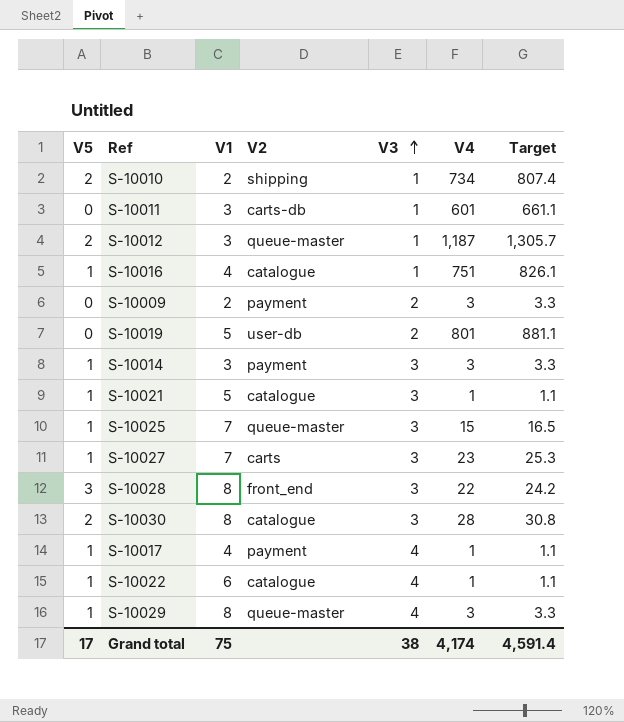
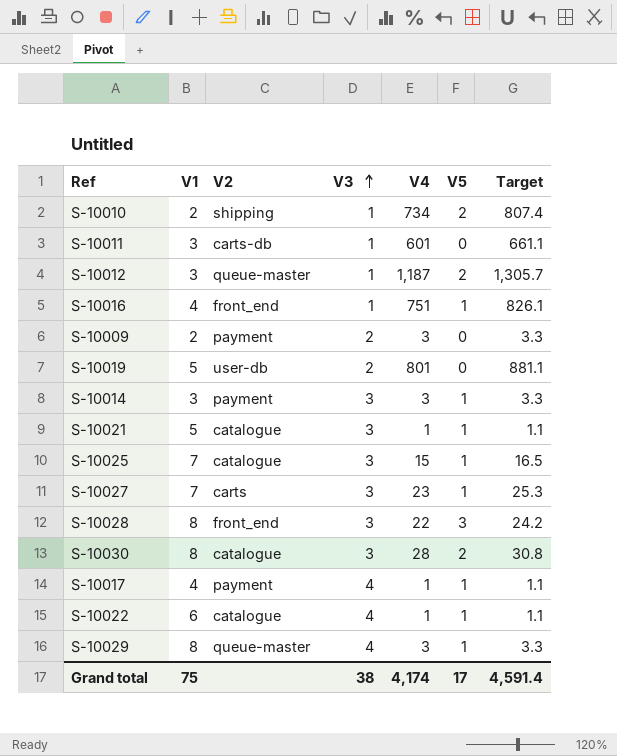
column V5 | position: 1 -> 6
S-10016 | V2: catalogue -> front_end
S-10025 | V2: queue-master -> catalogue

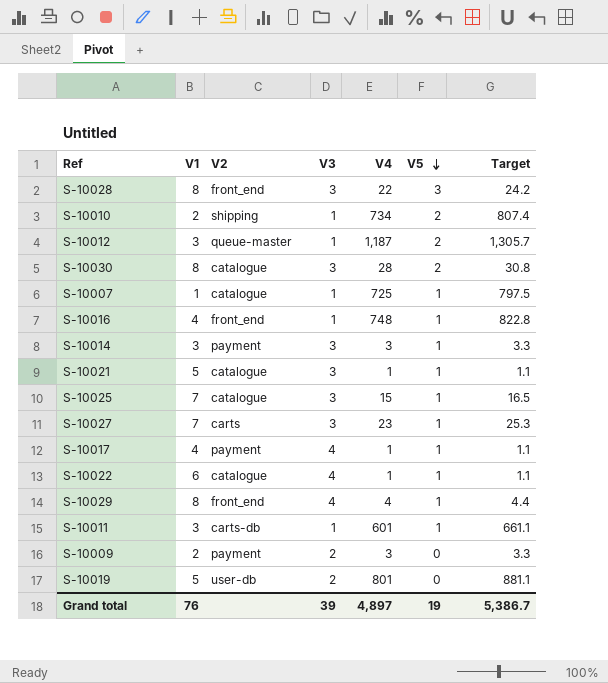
row order: V3 ascending -> V5 descending
row S-10007: none -> 1 | catalogue | 1 | 725 | 1 | 797.5
S-10016 | V4: 751 -> 748
S-10016 | Target: 826.1 -> 822.8
S-10029 | V2: queue-master -> front_end
S-10029 | V4: 3 -> 4
S-10029 | Target: 3.3 -> 4.4
S-10011 | V5: 0 -> 1
Grand total | V1: 75 -> 76
Grand total | V3: 38 -> 39
Grand total | V4: 4,174 -> 4,897
Grand total | V5: 17 -> 19
Grand total | Target: 4,591.4 -> 5,386.7

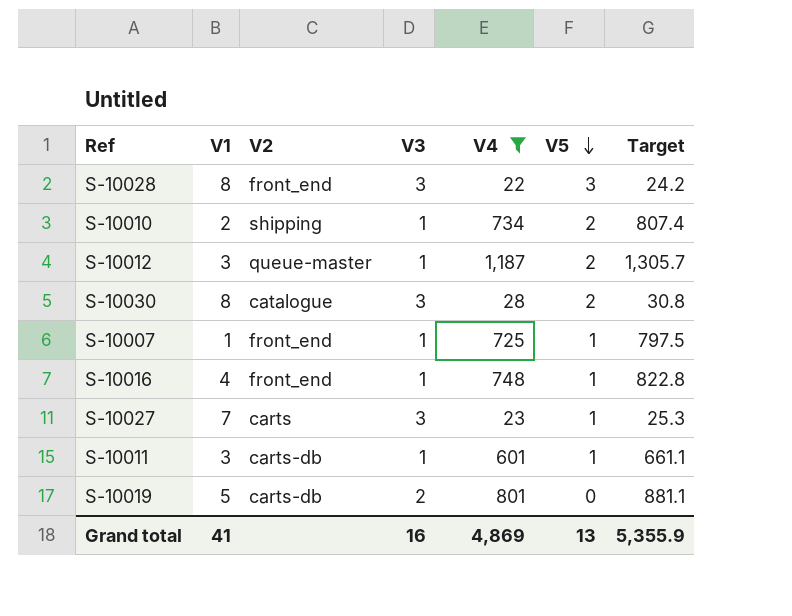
filter: none -> V4 >= 22
S-10007 | V2: catalogue -> front_end
S-10019 | V2: user-db -> carts-db
Grand total | V1: 76 -> 41
Grand total | V3: 39 -> 16
Grand total | V4: 4,897 -> 4,869
Grand total | V5: 19 -> 13
Grand total | Target: 5,386.7 -> 5,355.9

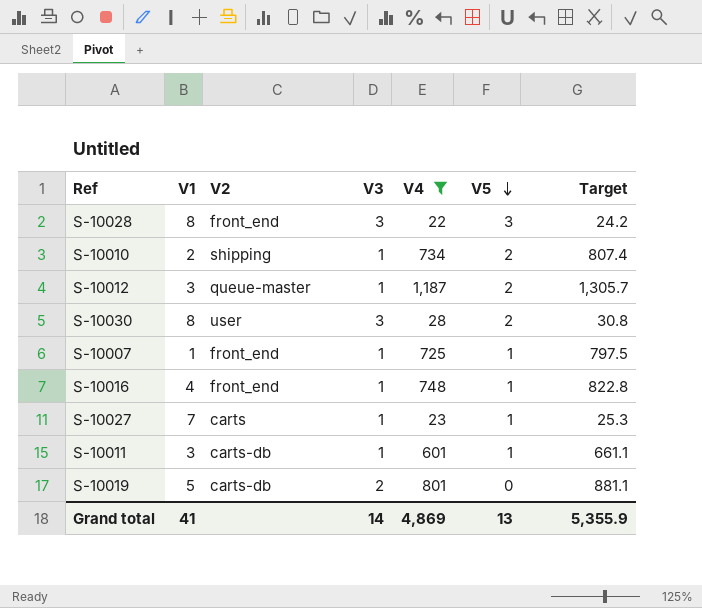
S-10030 | V2: catalogue -> user
S-10027 | V3: 3 -> 1
Grand total | V3: 16 -> 14

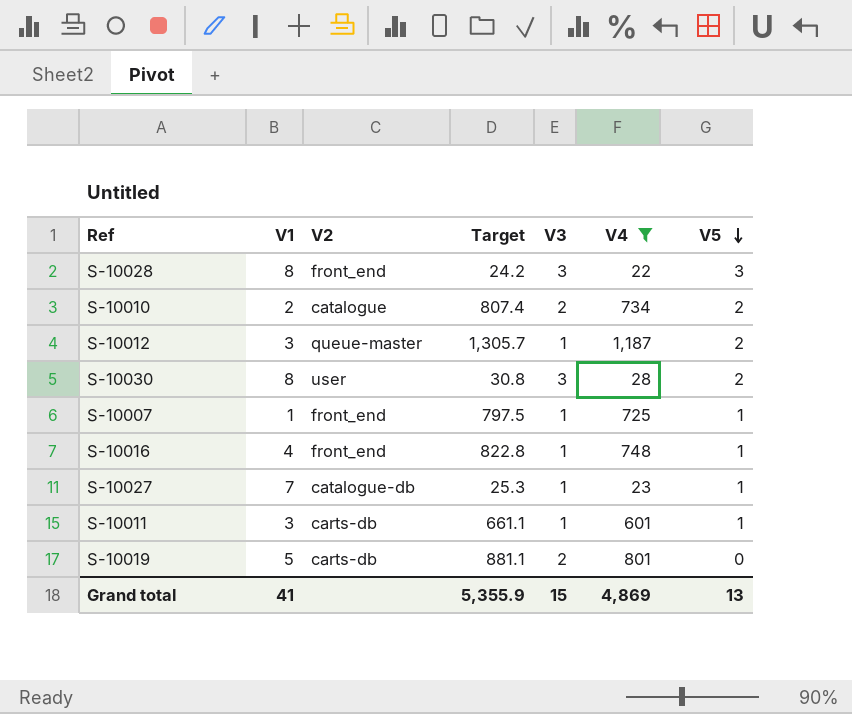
column Target | position: 7 -> 4
S-10010 | V2: shipping -> catalogue
S-10010 | V3: 1 -> 2
S-10027 | V2: carts -> catalogue-db
Grand total | V3: 14 -> 15

